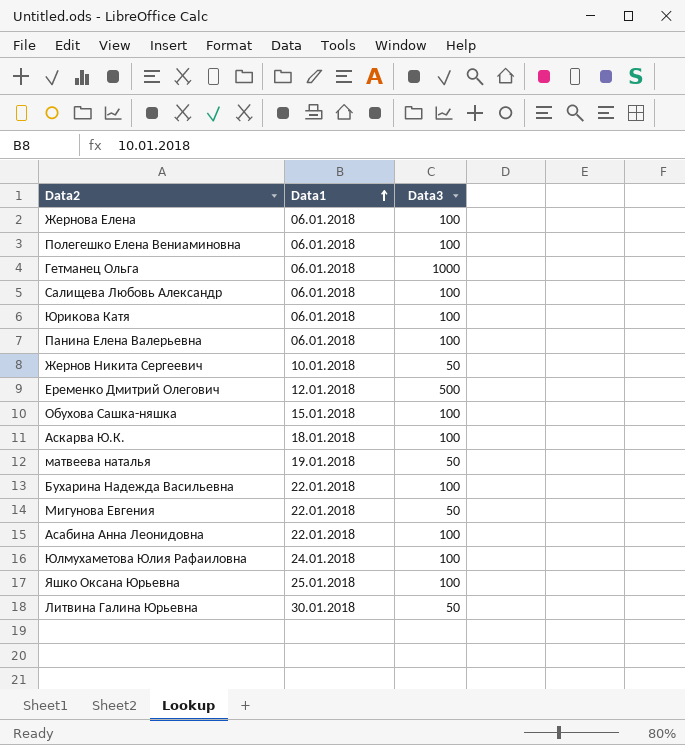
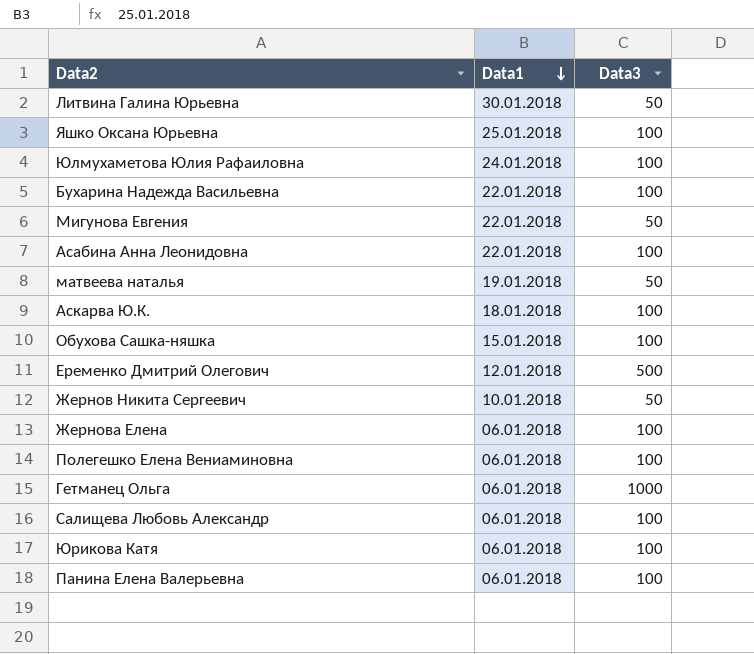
row order: Data1 ascending -> Data1 descending

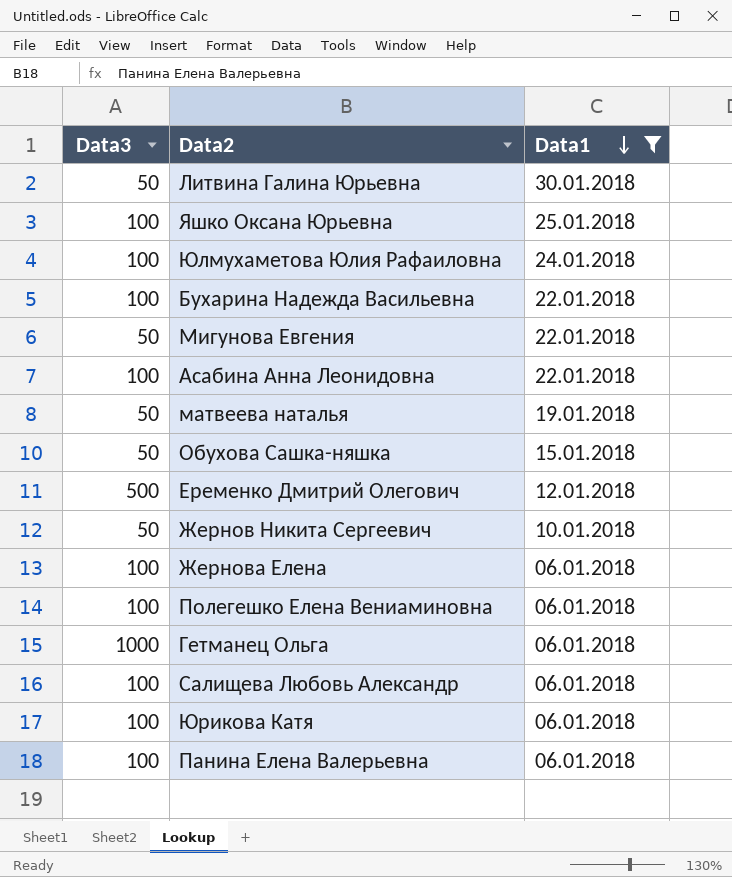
filter: none -> Data1 != 18.01.2018
column Data3 | position: 3 -> 1
Обухова Сашка-няшка | Data3: 100 -> 50

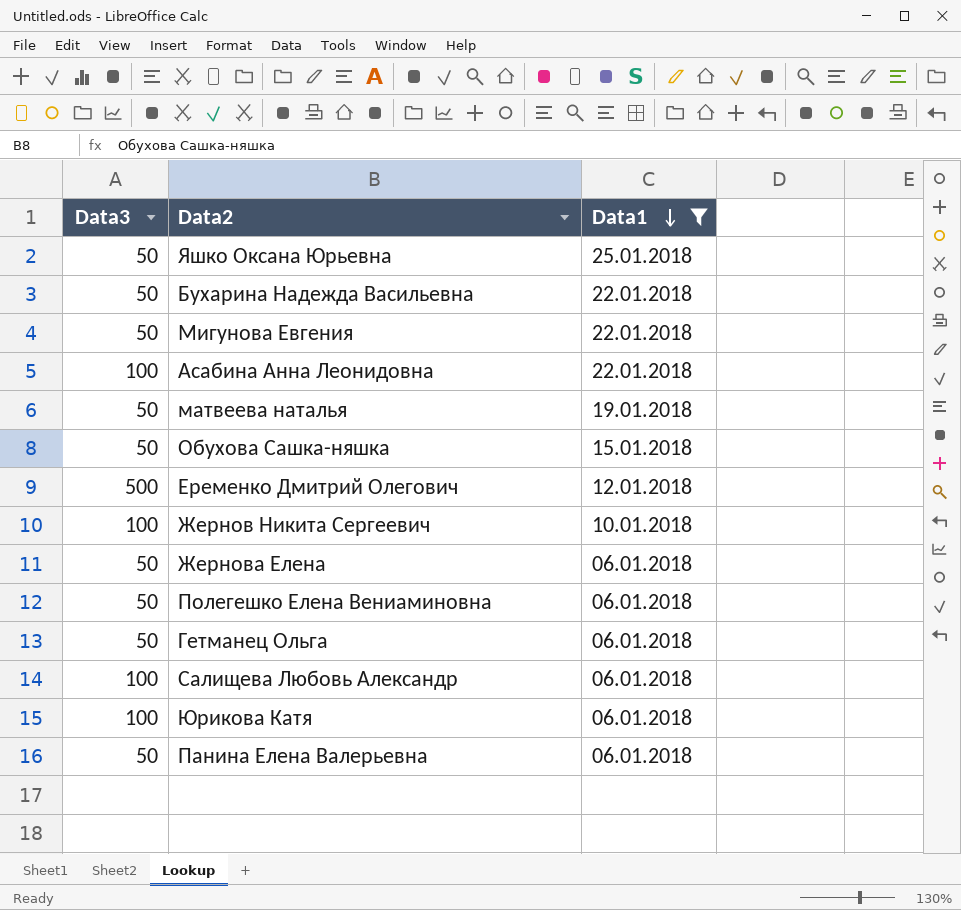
row Литвина Галина Юрьевна: 50 | 30.01.2018 -> none
row Юлмухаметова Юлия Рафаиловна: 100 | 24.01.2018 -> none
Яшко Оксана Юрьевна | Data3: 100 -> 50
Бухарина Надежда Васильевна | Data3: 100 -> 50
Жернов Никита Сергеевич | Data3: 50 -> 100
Жернова Елена | Data3: 100 -> 50
Полегешко Елена Вениаминовна | Data3: 100 -> 50
Гетманец Ольга | Data3: 1000 -> 50
Панина Елена Валерьевна | Data3: 100 -> 50

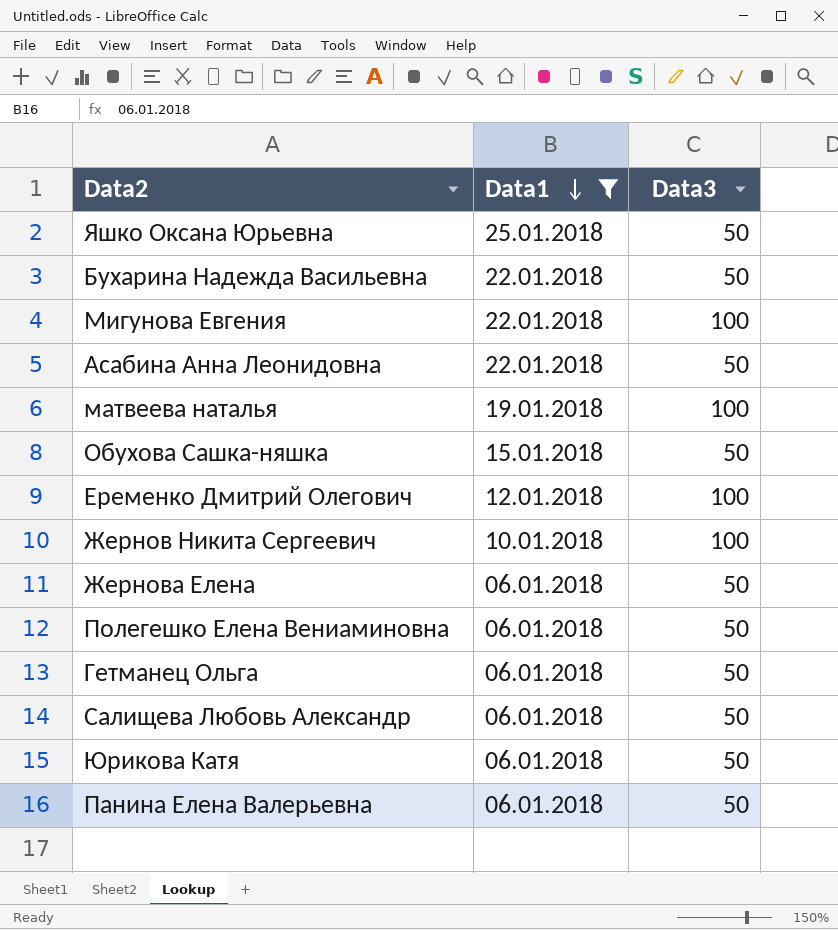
column Data3 | position: 1 -> 3
Мигунова Евгения | Data3: 50 -> 100
Асабина Анна Леонидовна | Data3: 100 -> 50
матвеева наталья | Data3: 50 -> 100
Еременко Дмитрий Олегович | Data3: 500 -> 100
Салищева Любовь Александр | Data3: 100 -> 50
Юрикова Катя | Data3: 100 -> 50

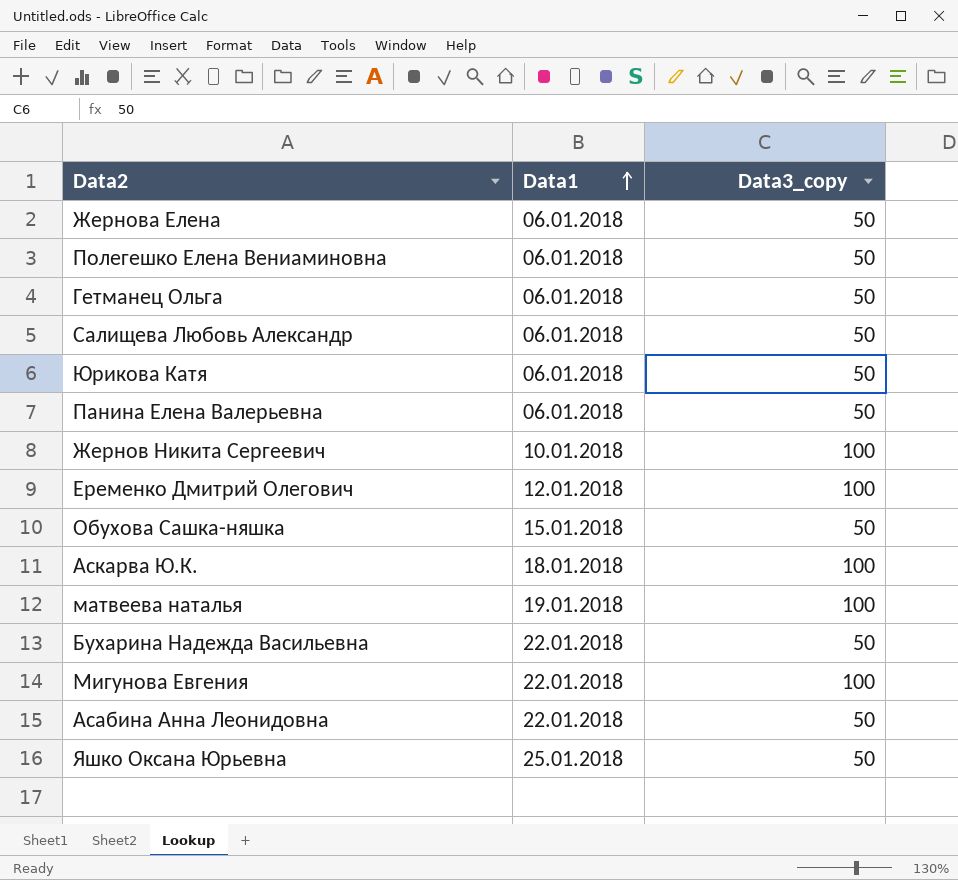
filter: Data1 != 18.01.2018 -> none
row order: Data1 descending -> Data1 ascending
column name: Data3 -> Data3_copy

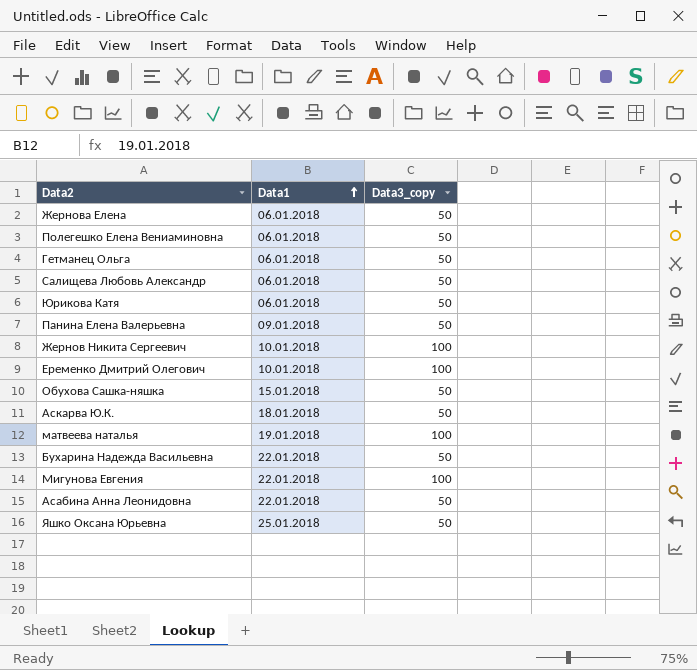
Панина Елена Валерьевна | Data1: 06.01.2018 -> 09.01.2018
Еременко Дмитрий Олегович | Data1: 12.01.2018 -> 10.01.2018
Аскарва Ю.К. | Data3_copy: 100 -> 50

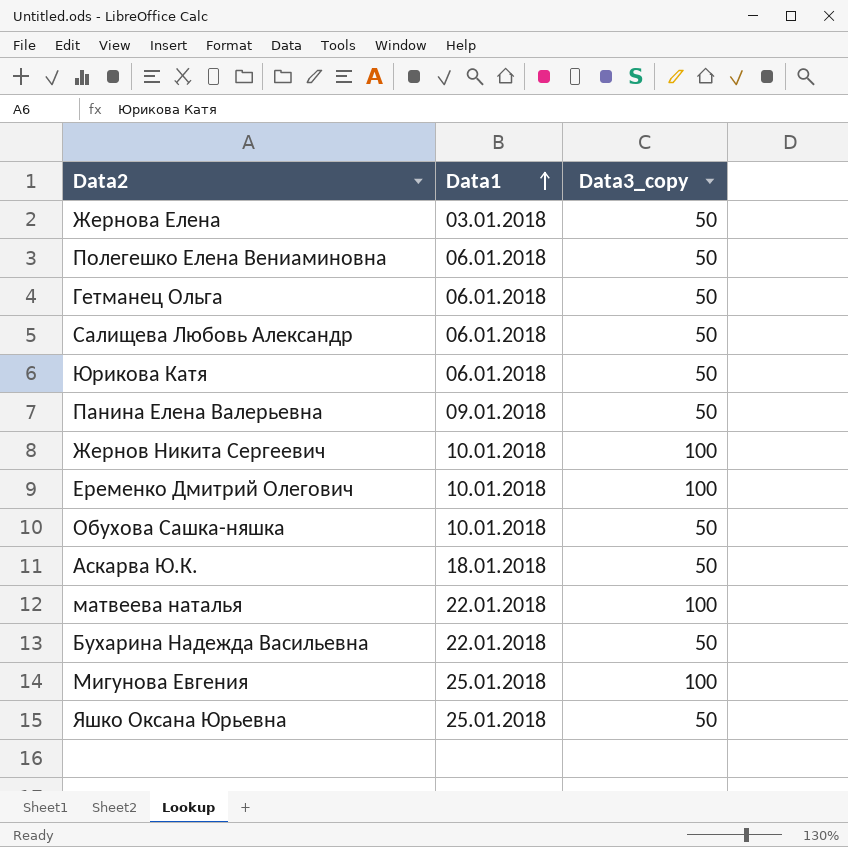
row Асабина Анна Леонидовна: 22.01.2018 | 50 -> none
Жернова Елена | Data1: 06.01.2018 -> 03.01.2018
Обухова Сашка-няшка | Data1: 15.01.2018 -> 10.01.2018
матвеева наталья | Data1: 19.01.2018 -> 22.01.2018
Мигунова Евгения | Data1: 22.01.2018 -> 25.01.2018

